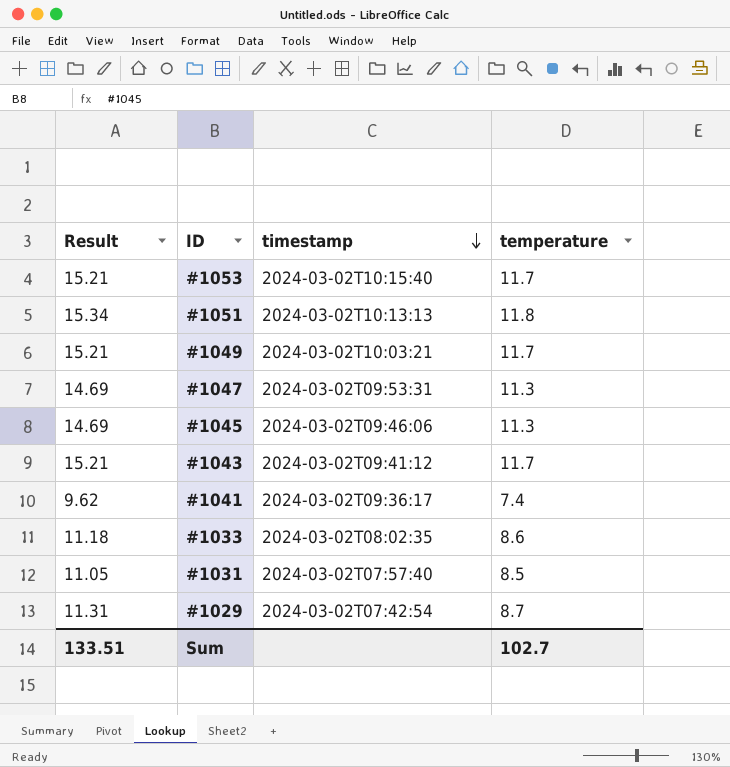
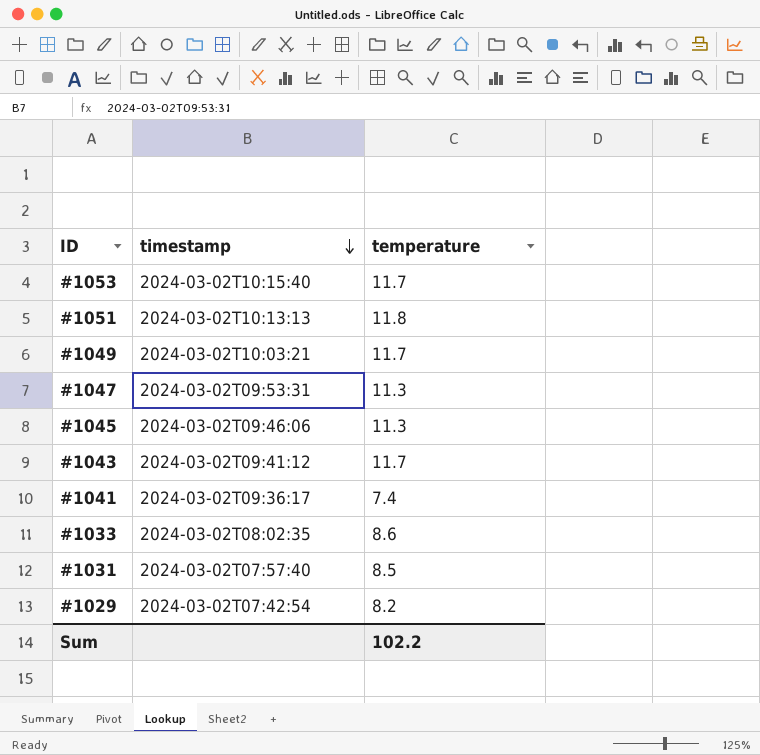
column Result | formula: [temperature] * 1.3 -> none
#1029 | temperature: 8.7 -> 8.2
Sum | temperature: 102.7 -> 102.2

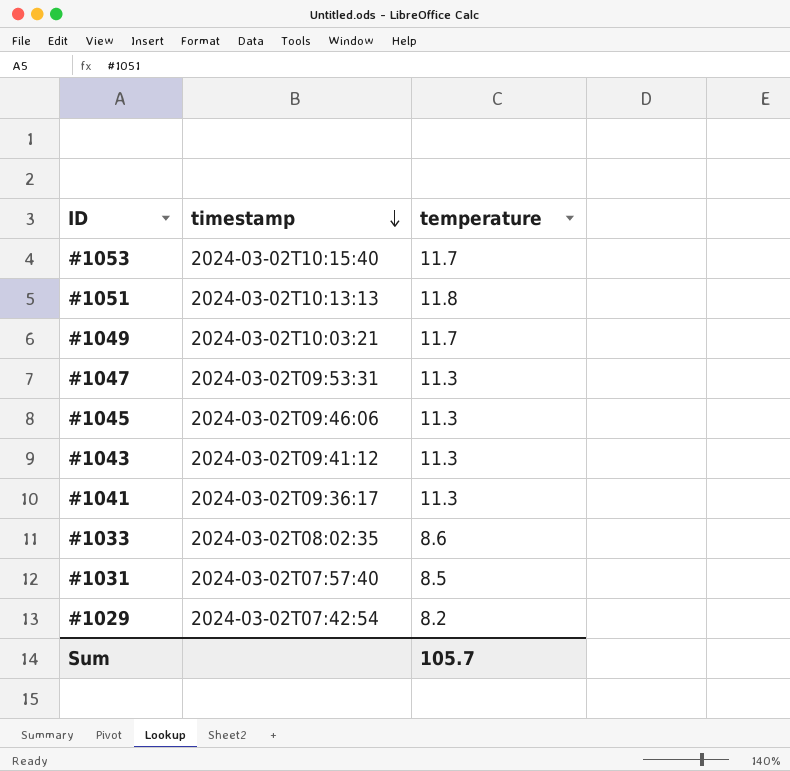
#1043 | temperature: 11.7 -> 11.3
#1041 | temperature: 7.4 -> 11.3
Sum | temperature: 102.2 -> 105.7

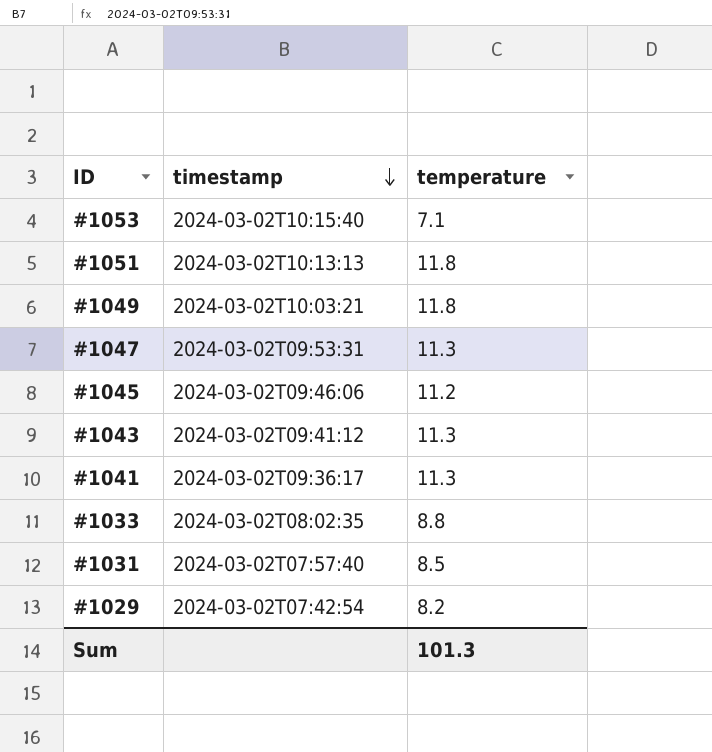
#1053 | temperature: 11.7 -> 7.1
#1049 | temperature: 11.7 -> 11.8
#1045 | temperature: 11.3 -> 11.2
#1033 | temperature: 8.6 -> 8.8
Sum | temperature: 105.7 -> 101.3

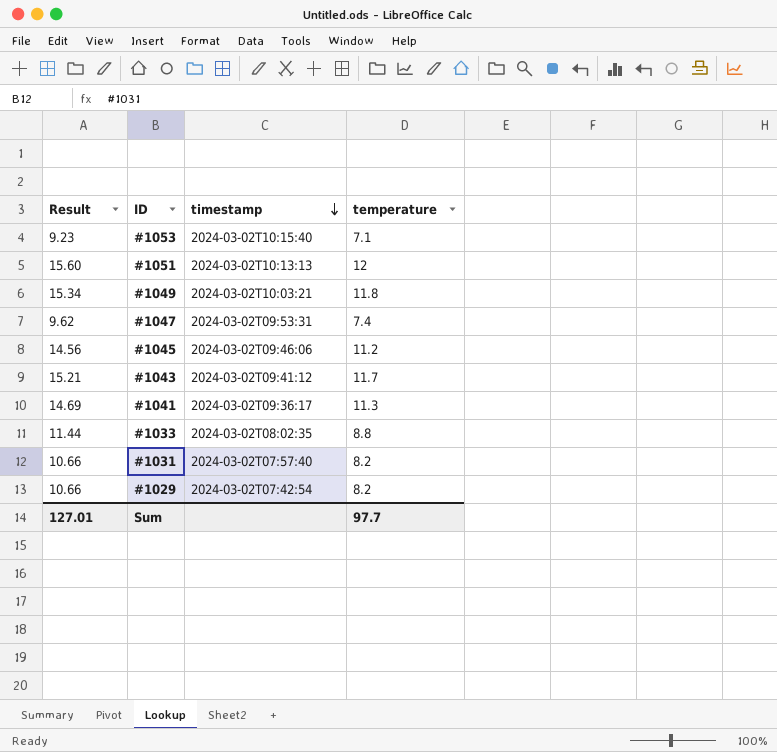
column Result | formula: none -> [temperature] * 1.3
#1051 | temperature: 11.8 -> 12
#1047 | temperature: 11.3 -> 7.4
#1043 | temperature: 11.3 -> 11.7
#1031 | temperature: 8.5 -> 8.2
Sum | temperature: 101.3 -> 97.7

